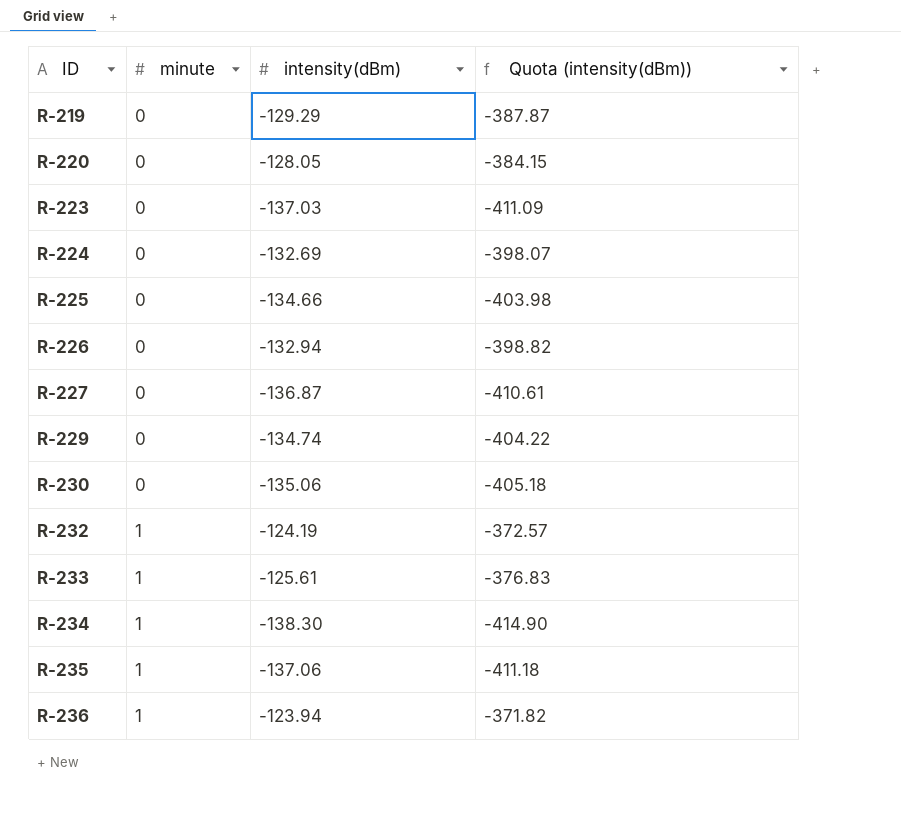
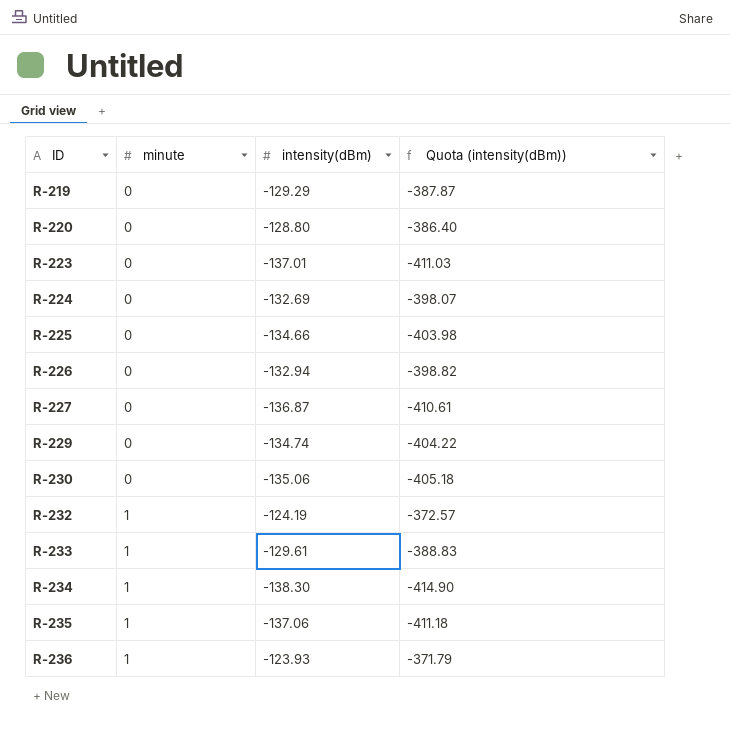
R-220 | intensity(dBm): -128.05 -> -128.80
R-220 | Quota (intensity(dBm)): -384.15 -> -386.40
R-223 | intensity(dBm): -137.03 -> -137.01
R-223 | Quota (intensity(dBm)): -411.09 -> -411.03
R-233 | intensity(dBm): -125.61 -> -129.61
R-233 | Quota (intensity(dBm)): -376.83 -> -388.83
R-236 | intensity(dBm): -123.94 -> -123.93
R-236 | Quota (intensity(dBm)): -371.82 -> -371.79

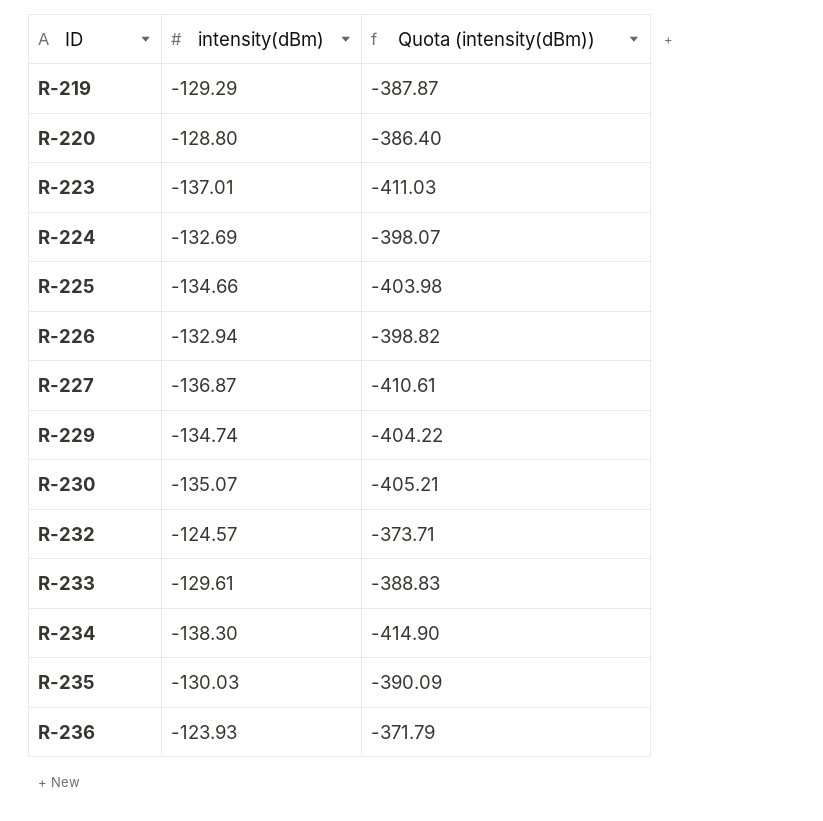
column minute | position: 2 -> none
R-230 | intensity(dBm): -135.06 -> -135.07
R-230 | Quota (intensity(dBm)): -405.18 -> -405.21
R-232 | intensity(dBm): -124.19 -> -124.57
R-232 | Quota (intensity(dBm)): -372.57 -> -373.71
R-235 | intensity(dBm): -137.06 -> -130.03
R-235 | Quota (intensity(dBm)): -411.18 -> -390.09

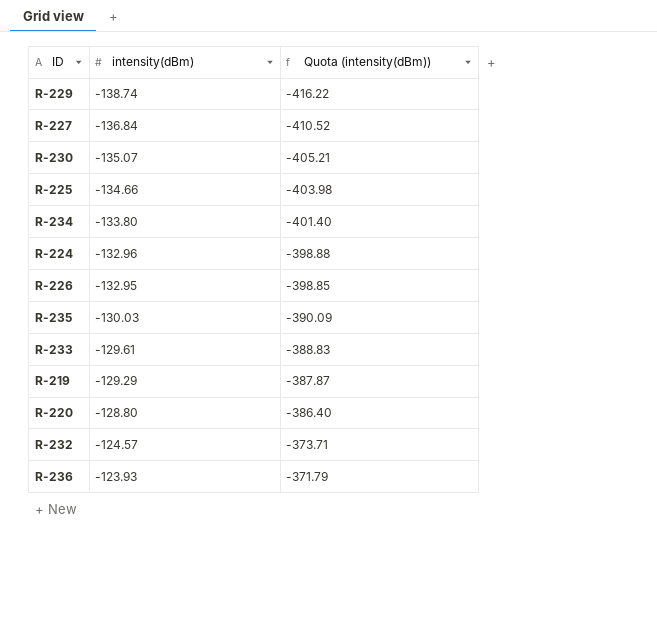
row order: ID ascending -> intensity(dBm) ascending
row R-223: -137.01 | -411.03 -> none
R-229 | intensity(dBm): -134.74 -> -138.74
R-229 | Quota (intensity(dBm)): -404.22 -> -416.22
R-227 | intensity(dBm): -136.87 -> -136.84
R-227 | Quota (intensity(dBm)): -410.61 -> -410.52
R-234 | intensity(dBm): -138.30 -> -133.80
R-234 | Quota (intensity(dBm)): -414.90 -> -401.40
R-224 | intensity(dBm): -132.69 -> -132.96
R-224 | Quota (intensity(dBm)): -398.07 -> -398.88
R-226 | intensity(dBm): -132.94 -> -132.95
R-226 | Quota (intensity(dBm)): -398.82 -> -398.85

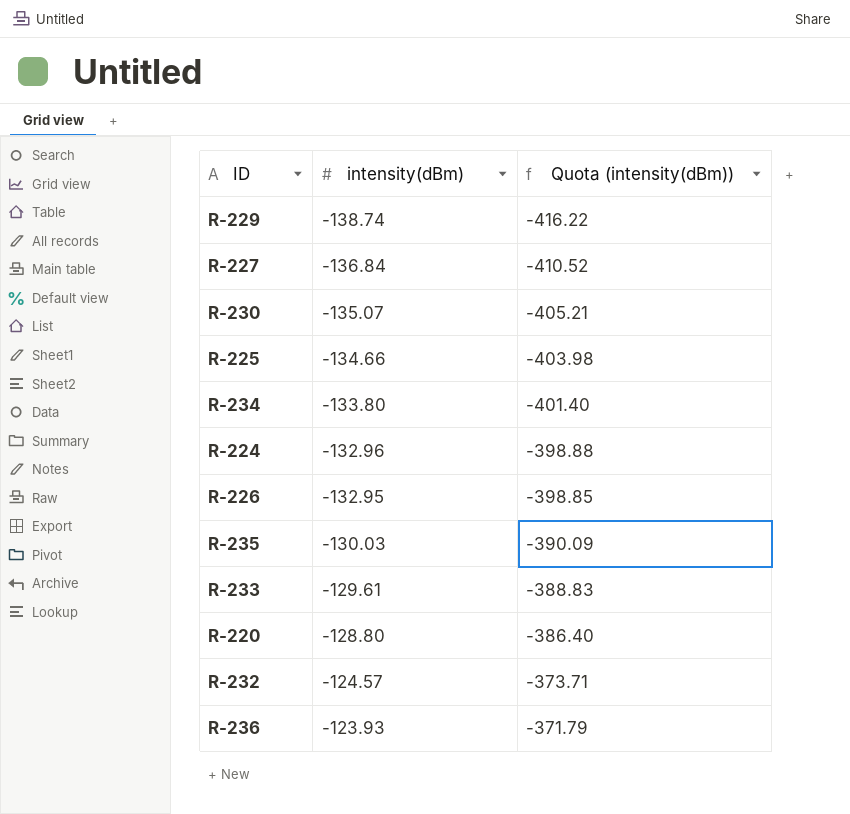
row R-219: -129.29 | -387.87 -> none

